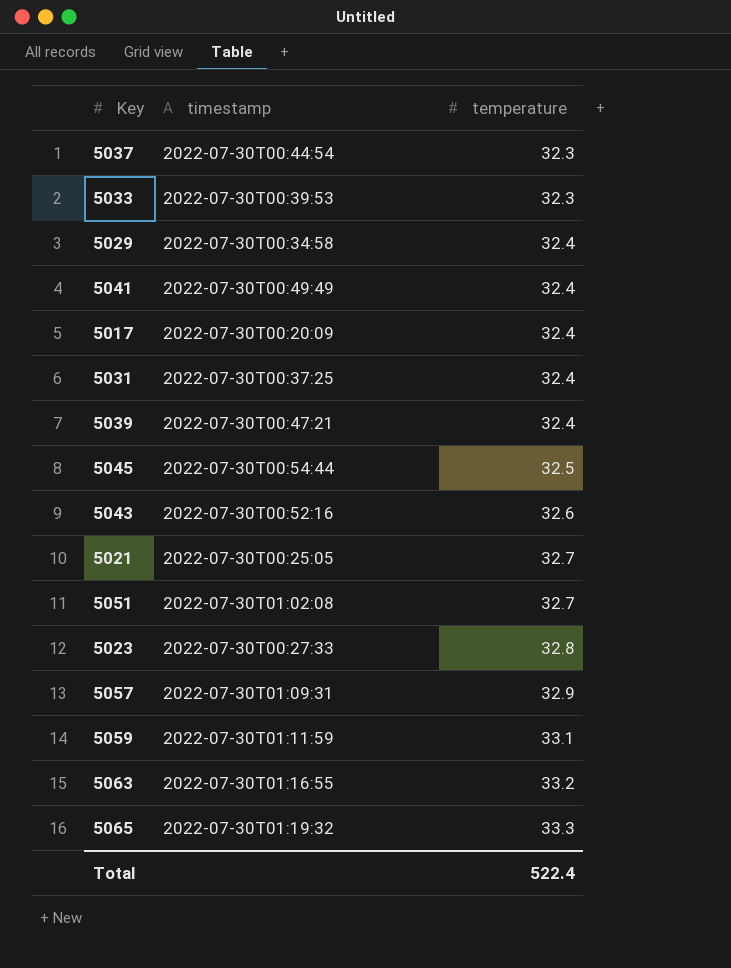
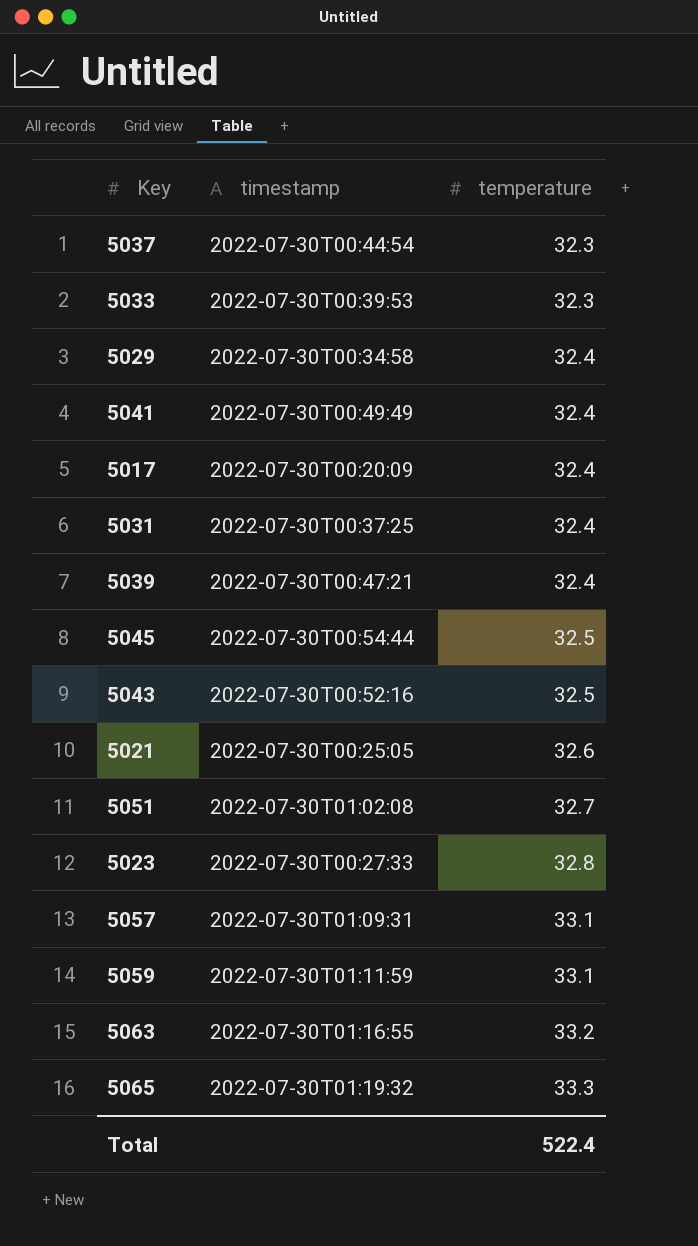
5043 | temperature: 32.6 -> 32.5
5021 | temperature: 32.7 -> 32.6
5057 | temperature: 32.9 -> 33.1

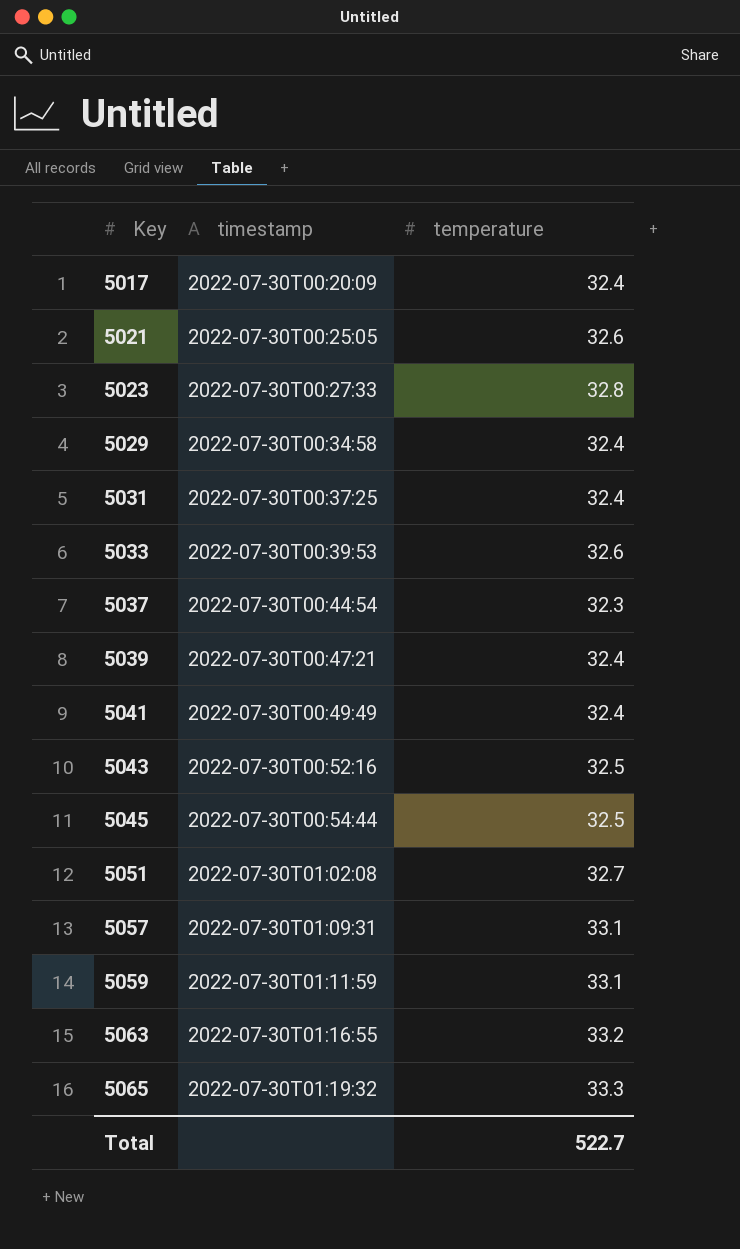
row order: temperature ascending -> Key ascending
5033 | temperature: 32.3 -> 32.6
Total | temperature: 522.4 -> 522.7

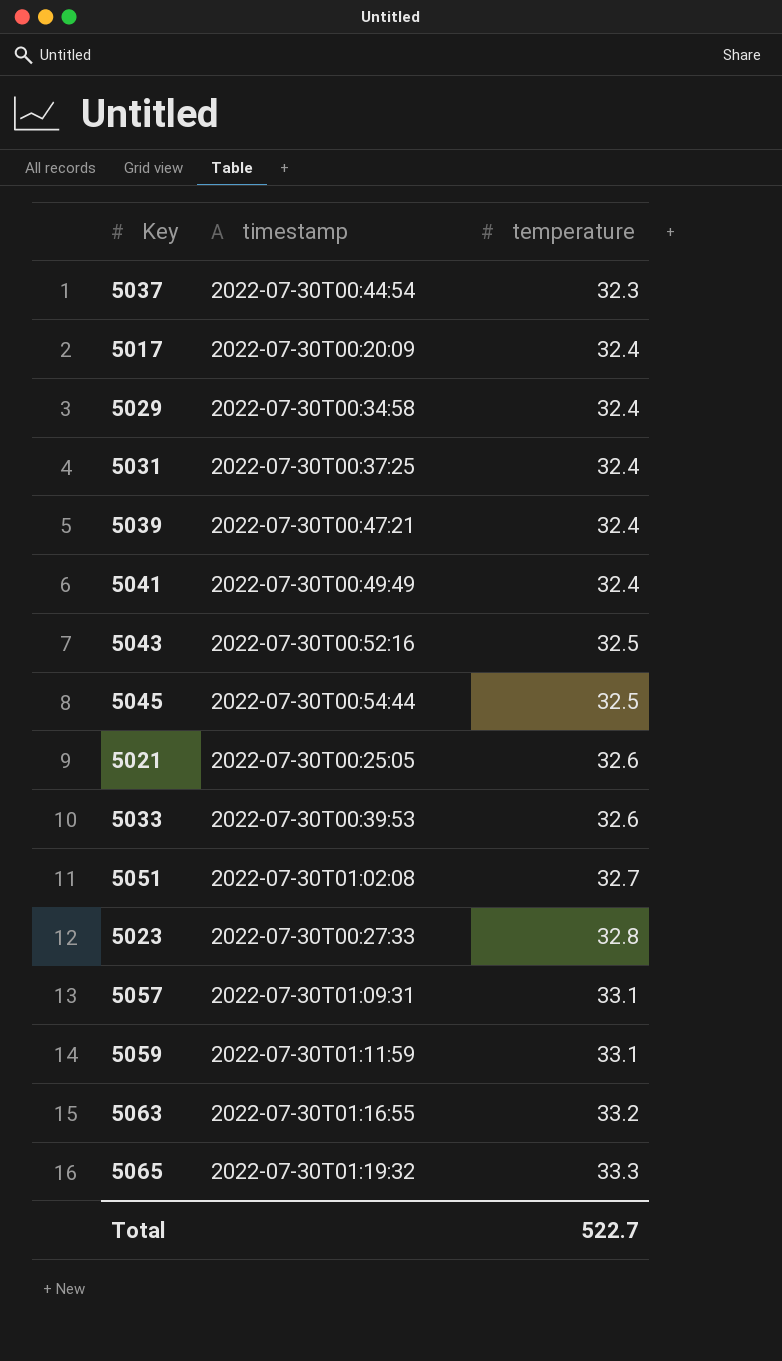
row order: Key ascending -> temperature ascending

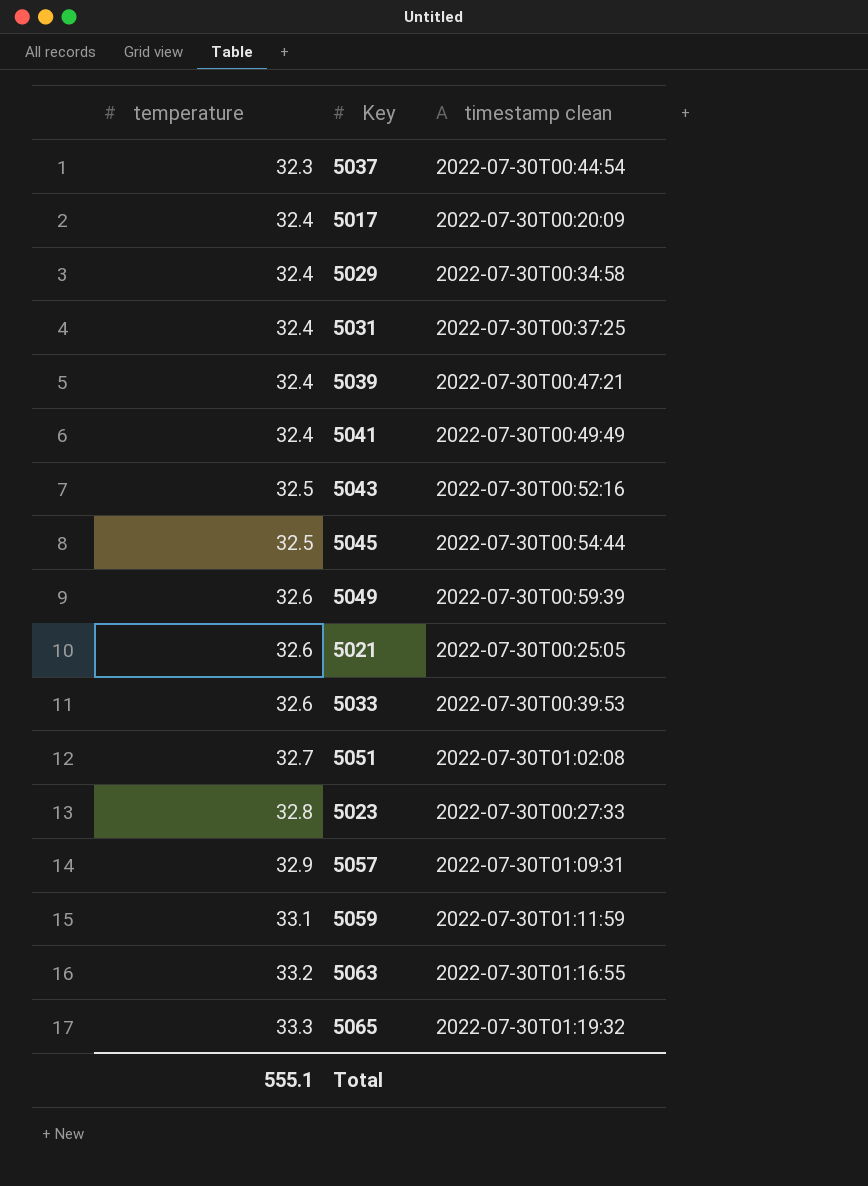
column temperature | position: 3 -> 1
column name: timestamp -> timestamp clean
row 5049: none -> 32.6 | 2022-07-30T00:59:39
5057 | temperature: 33.1 -> 32.9
Total | temperature: 522.7 -> 555.1

